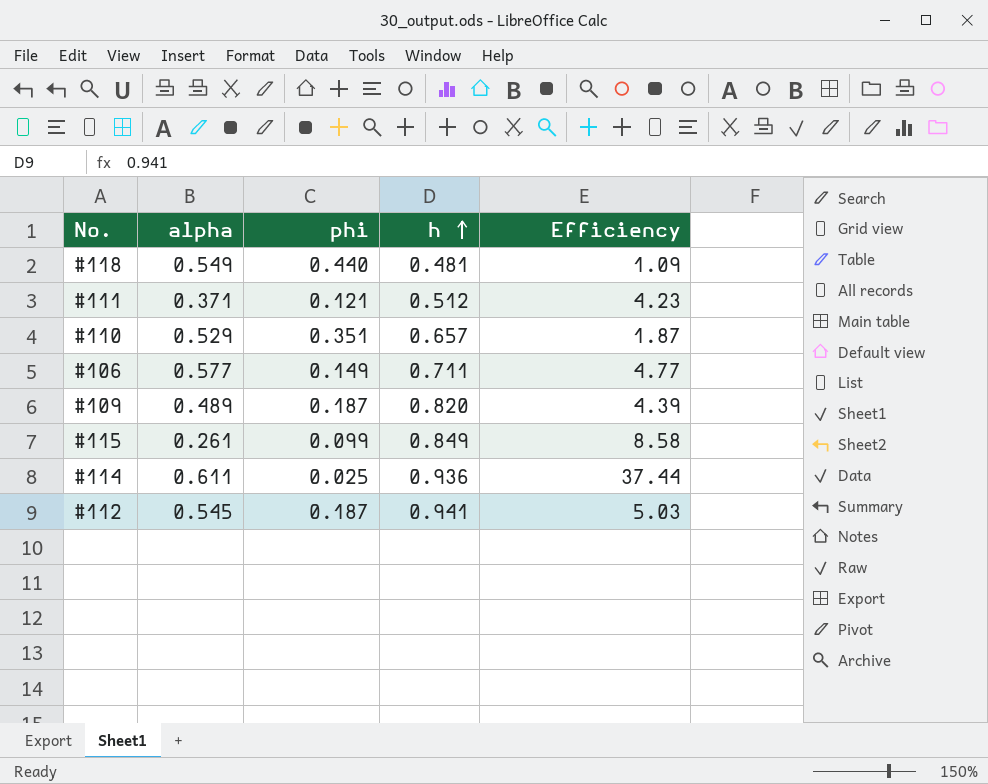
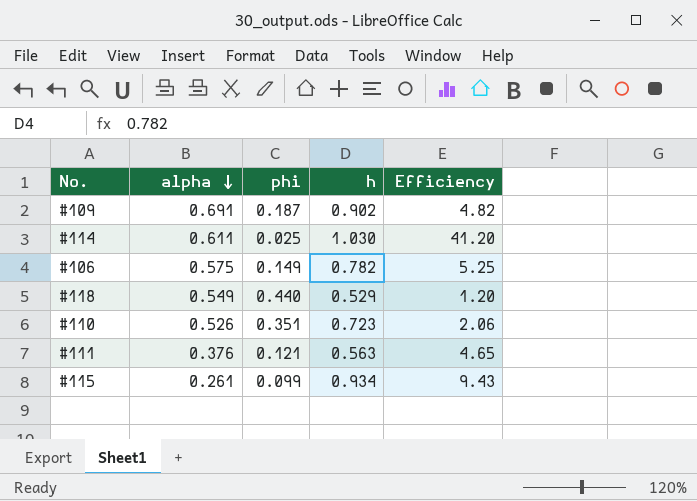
row order: h ascending -> alpha descending
row #112: 0.545 | 0.187 | 0.941 | 5.03 -> none
#109 | alpha: 0.489 -> 0.691
#109 | h: 0.820 -> 0.902
#109 | Efficiency: 4.39 -> 4.82
#114 | h: 0.936 -> 1.030
#114 | Efficiency: 37.44 -> 41.20
#106 | alpha: 0.577 -> 0.575
#106 | h: 0.711 -> 0.782
#106 | Efficiency: 4.77 -> 5.25
#118 | h: 0.481 -> 0.529
#118 | Efficiency: 1.09 -> 1.20
#110 | alpha: 0.529 -> 0.526
#110 | h: 0.657 -> 0.723
#110 | Efficiency: 1.87 -> 2.06
#111 | alpha: 0.371 -> 0.376
#111 | h: 0.512 -> 0.563
#111 | Efficiency: 4.23 -> 4.65
#115 | h: 0.849 -> 0.934
#115 | Efficiency: 8.58 -> 9.43

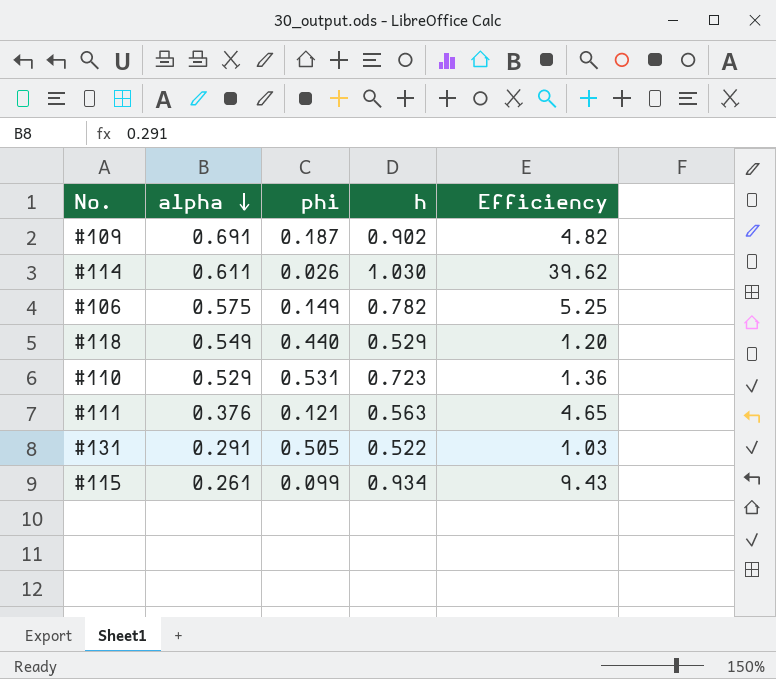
#114 | phi: 0.025 -> 0.026
#114 | Efficiency: 41.20 -> 39.62
#110 | alpha: 0.526 -> 0.529
#110 | phi: 0.351 -> 0.531
#110 | Efficiency: 2.06 -> 1.36
row #131: none -> 0.291 | 0.505 | 0.522 | 1.03

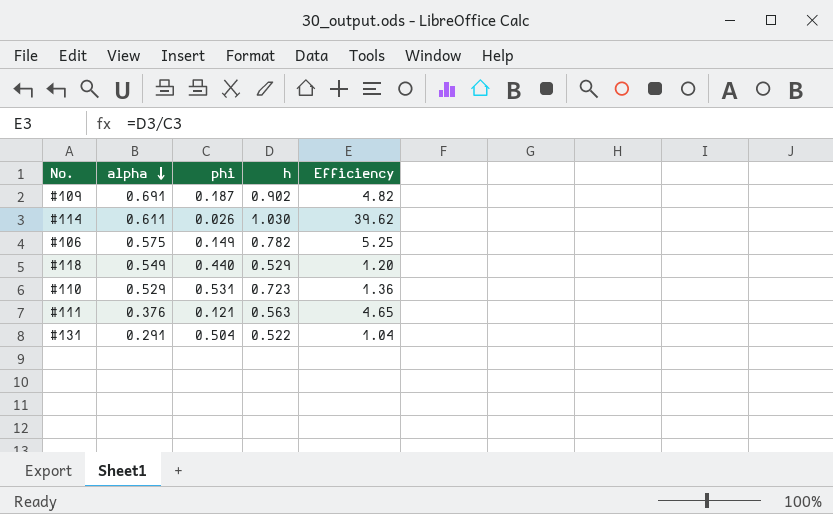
row #115: 0.261 | 0.099 | 0.934 | 9.43 -> none
#131 | phi: 0.505 -> 0.504
#131 | Efficiency: 1.03 -> 1.04

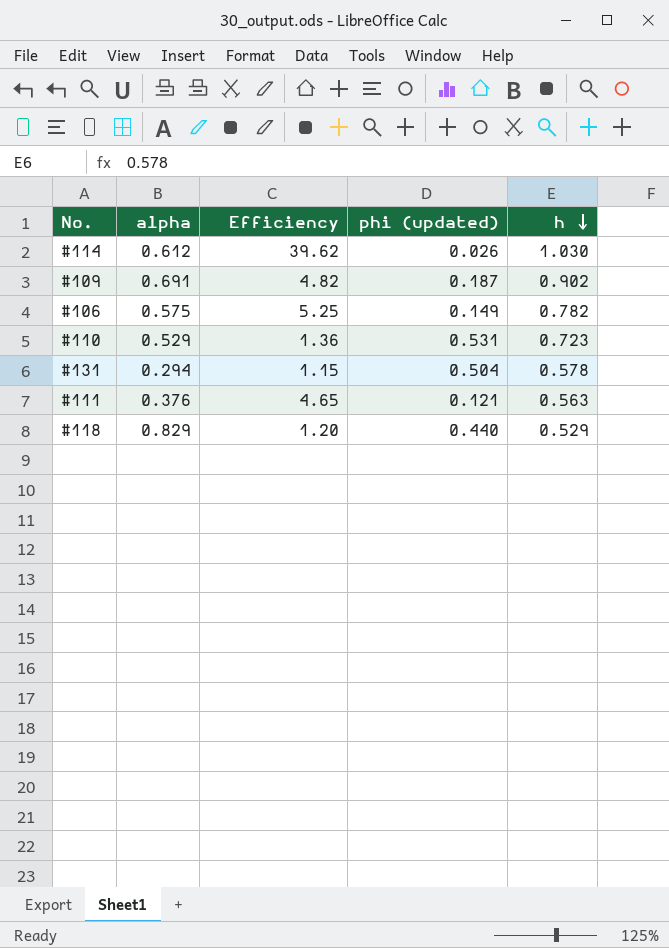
row order: alpha descending -> h descending
column Efficiency | position: 5 -> 3
column name: phi -> phi (updated)
#114 | alpha: 0.611 -> 0.612
#131 | alpha: 0.291 -> 0.294
#131 | Efficiency: 1.04 -> 1.15
#131 | h: 0.522 -> 0.578
#118 | alpha: 0.549 -> 0.829

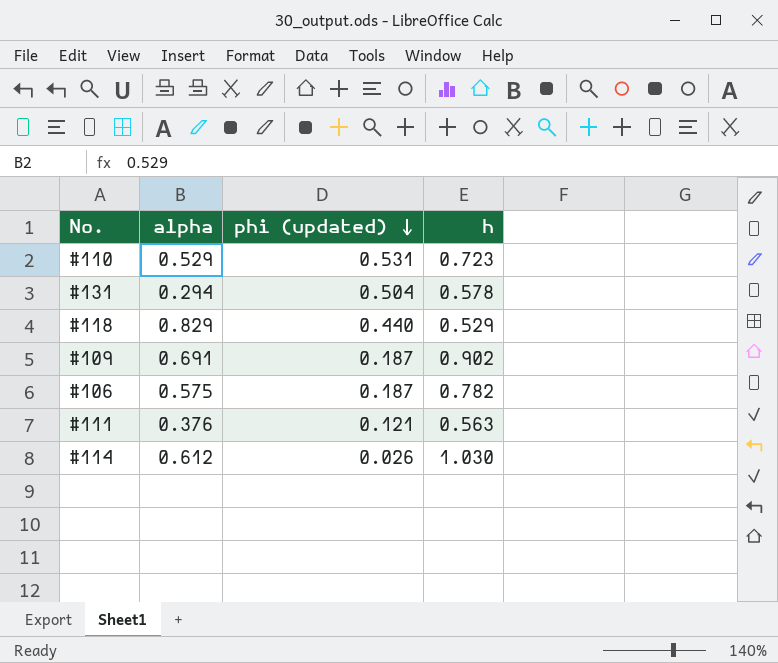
row order: h descending -> phi (updated) descending
column Efficiency | formula: [h] / [phi (updated)] -> none
#106 | phi (updated): 0.149 -> 0.187

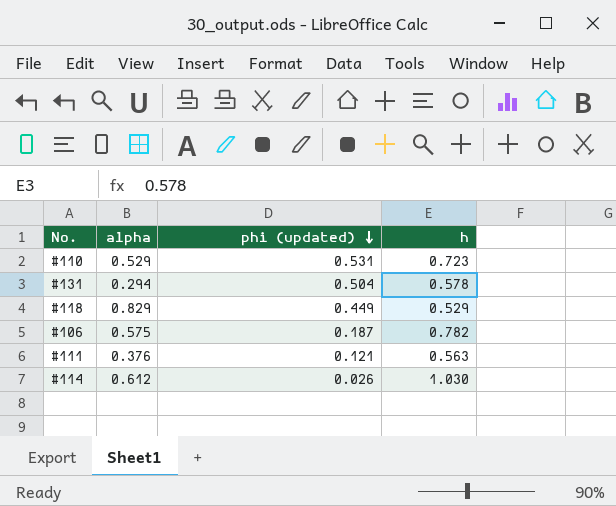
row #109: 0.691 | 0.187 | 0.902 -> none
#118 | phi (updated): 0.440 -> 0.449

